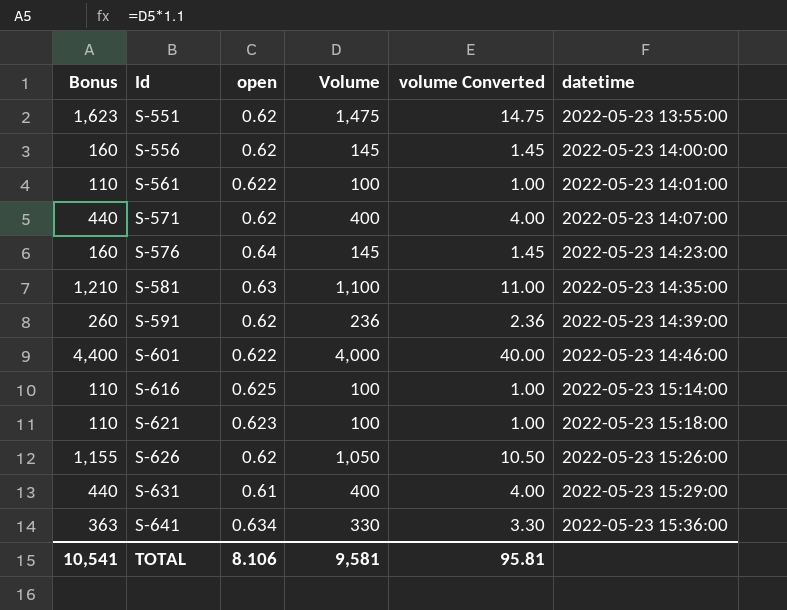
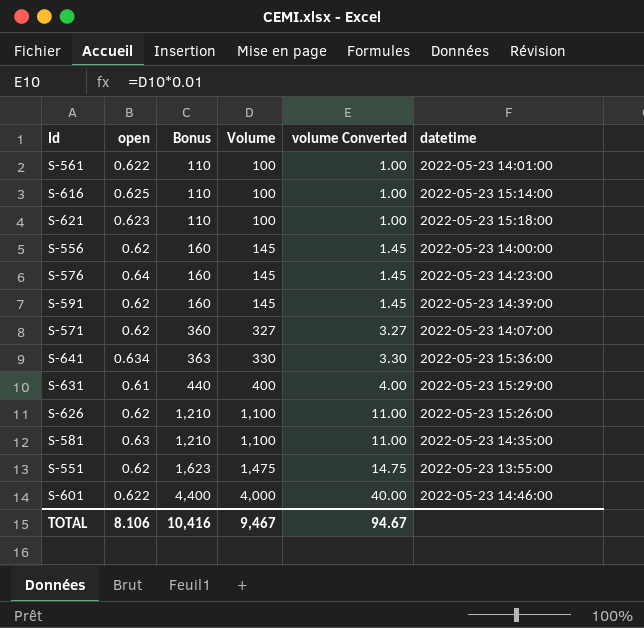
row order: Id ascending -> Bonus ascending
column Bonus | position: 1 -> 3
S-591 | Bonus: 260 -> 160
S-591 | Volume: 236 -> 145
S-591 | volume Converted: 2.36 -> 1.45
S-571 | Bonus: 440 -> 360
S-571 | Volume: 400 -> 327
S-571 | volume Converted: 4.00 -> 3.27
S-626 | Bonus: 1,155 -> 1,210
S-626 | Volume: 1,050 -> 1,100
S-626 | volume Converted: 10.50 -> 11.00
TOTAL | Bonus: 10,541 -> 10,416
TOTAL | Volume: 9,581 -> 9,467
TOTAL | volume Converted: 95.81 -> 94.67

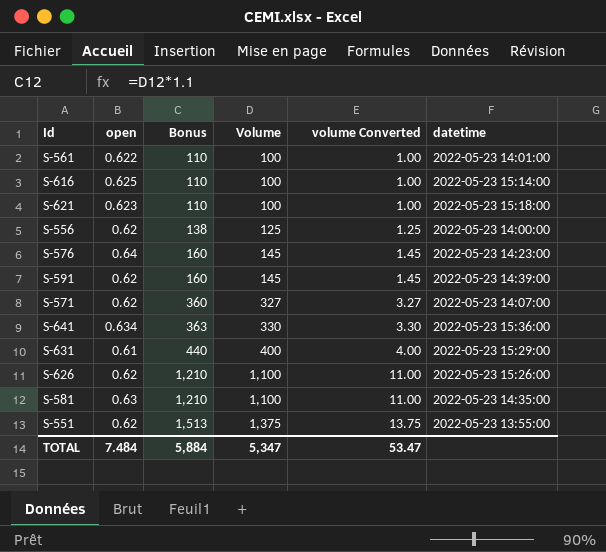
row S-601: 0.622 | 4,400 | 4,000 | 40.00 | 2022-05-23 14:46:00 -> none
S-556 | Bonus: 160 -> 138
S-556 | Volume: 145 -> 125
S-556 | volume Converted: 1.45 -> 1.25
S-551 | Bonus: 1,623 -> 1,513
S-551 | Volume: 1,475 -> 1,375
S-551 | volume Converted: 14.75 -> 13.75
TOTAL | open: 8.106 -> 7.484
TOTAL | Bonus: 10,416 -> 5,884
TOTAL | Volume: 9,467 -> 5,347
TOTAL | volume Converted: 94.67 -> 53.47

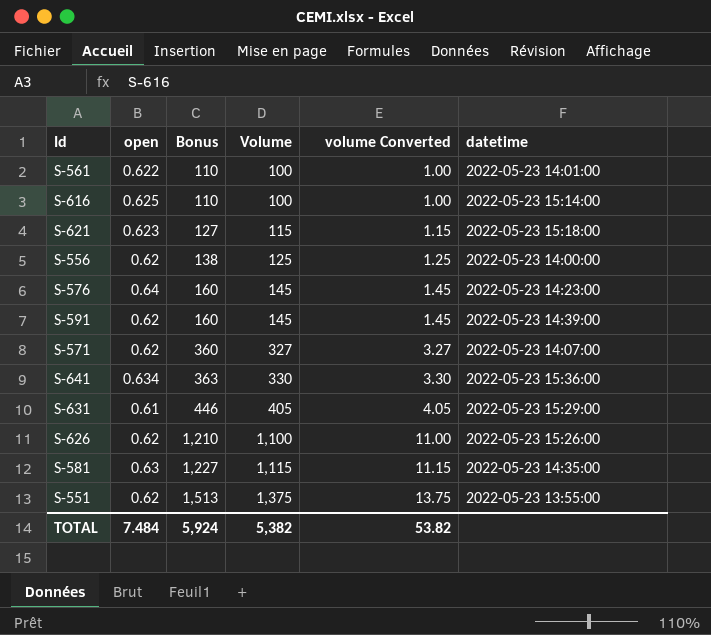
S-621 | Bonus: 110 -> 127
S-621 | Volume: 100 -> 115
S-621 | volume Converted: 1.00 -> 1.15
S-631 | Bonus: 440 -> 446
S-631 | Volume: 400 -> 405
S-631 | volume Converted: 4.00 -> 4.05
S-581 | Bonus: 1,210 -> 1,227
S-581 | Volume: 1,100 -> 1,115
S-581 | volume Converted: 11.00 -> 11.15
TOTAL | Bonus: 5,884 -> 5,924
TOTAL | Volume: 5,347 -> 5,382
TOTAL | volume Converted: 53.47 -> 53.82

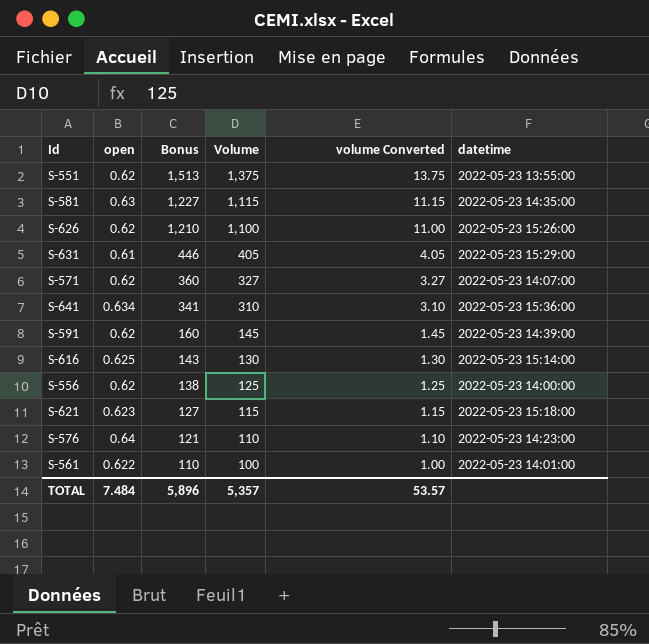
row order: Bonus ascending -> Bonus descending
S-641 | Bonus: 363 -> 341
S-641 | Volume: 330 -> 310
S-641 | volume Converted: 3.30 -> 3.10
S-616 | Bonus: 110 -> 143
S-616 | Volume: 100 -> 130
S-616 | volume Converted: 1.00 -> 1.30
S-576 | Bonus: 160 -> 121
S-576 | Volume: 145 -> 110
S-576 | volume Converted: 1.45 -> 1.10
TOTAL | Bonus: 5,924 -> 5,896
TOTAL | Volume: 5,382 -> 5,357
TOTAL | volume Converted: 53.82 -> 53.57

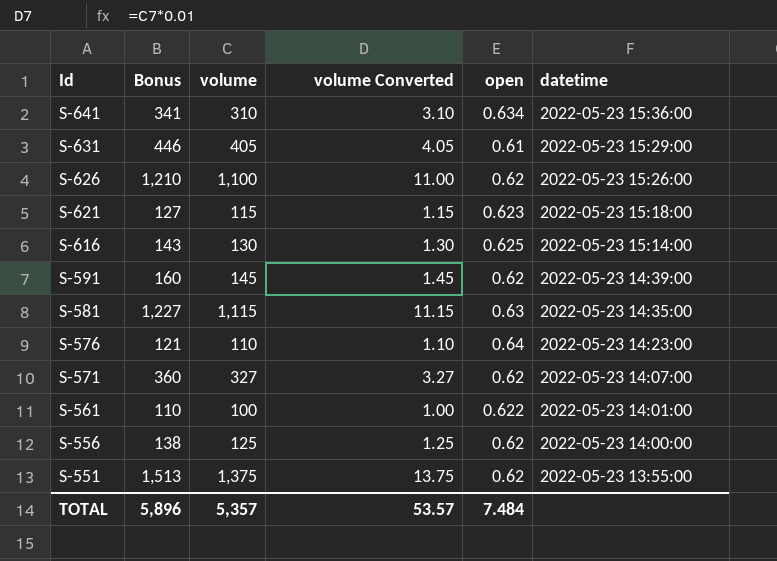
row order: Bonus descending -> Id descending
column name: Volume -> volume
column open | position: 2 -> 5

